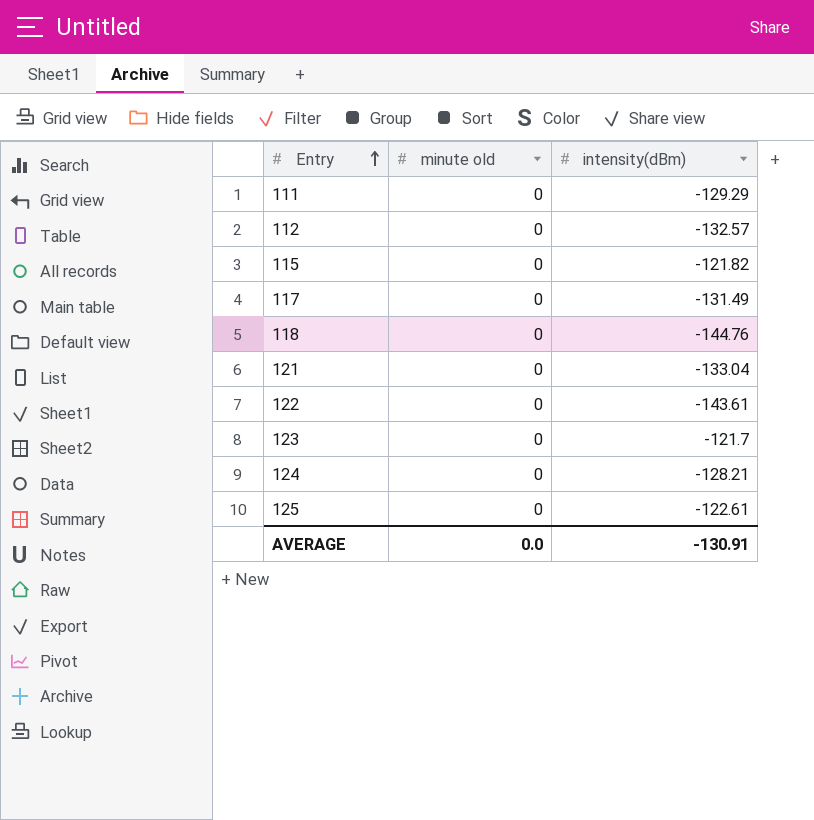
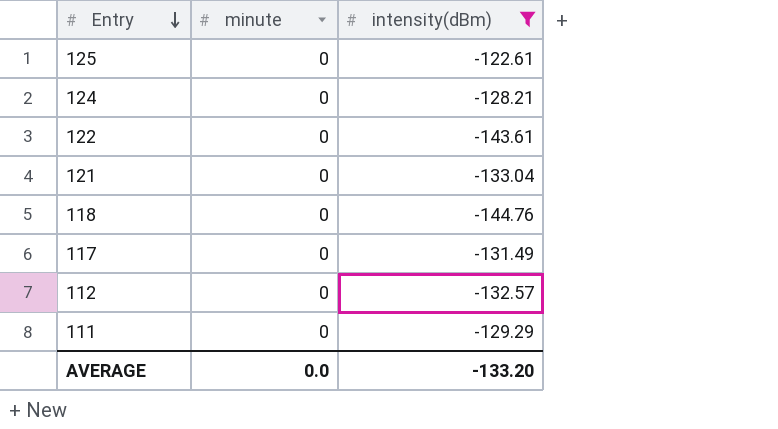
filter: none -> intensity(dBm) <= -122.61
row order: Entry ascending -> Entry descending
column name: minute old -> minute
AVERAGE | intensity(dBm): -130.91 -> -133.20

